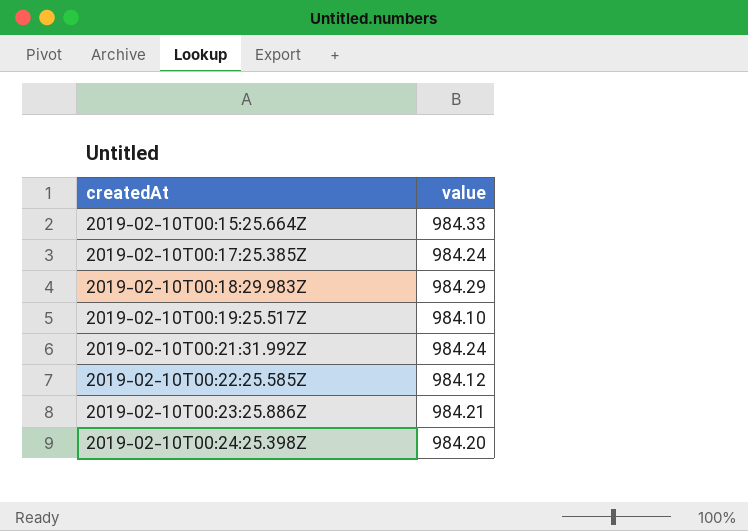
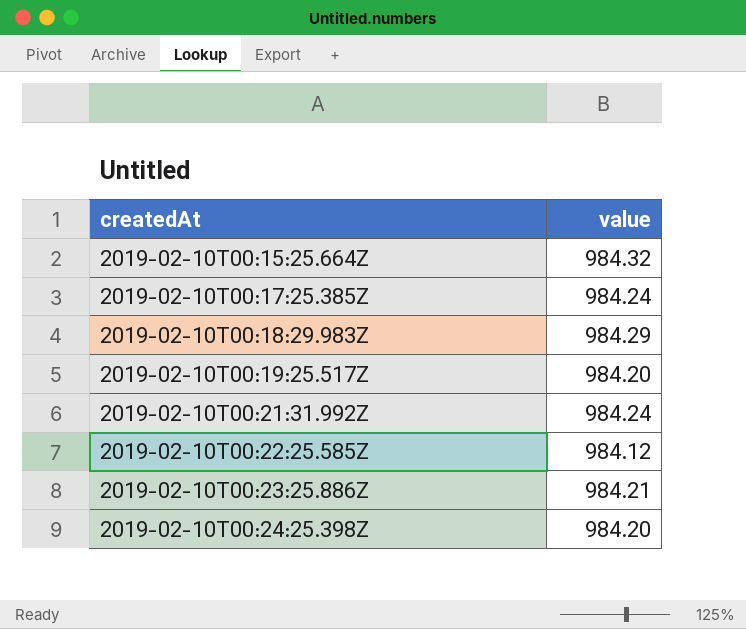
2019-02-10T00:15:25.664Z | value: 984.33 -> 984.32
2019-02-10T00:19:25.517Z | value: 984.10 -> 984.20

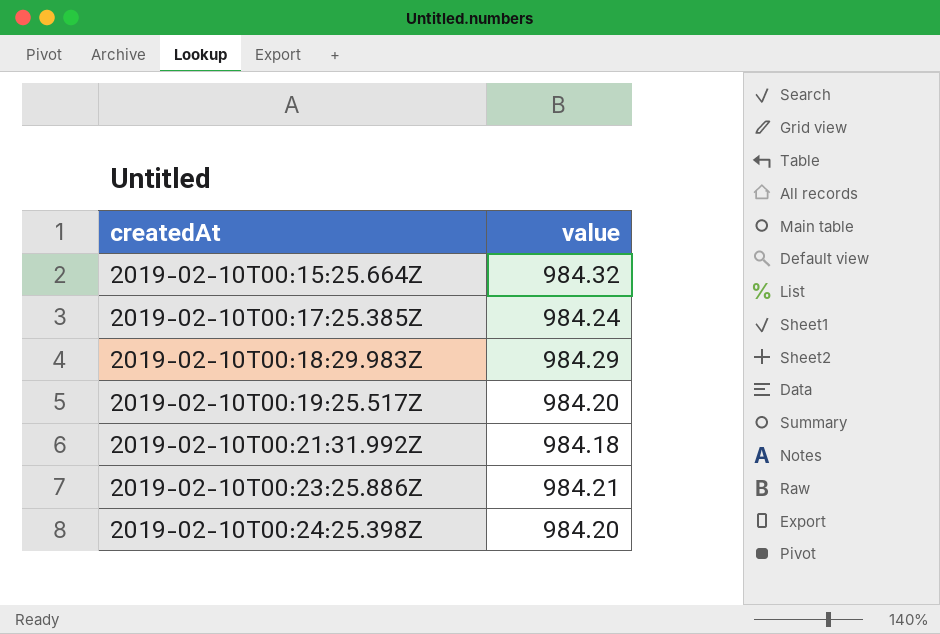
row 2019-02-10T00:22:25.585Z: 984.12 -> none
2019-02-10T00:21:31.992Z | value: 984.24 -> 984.18

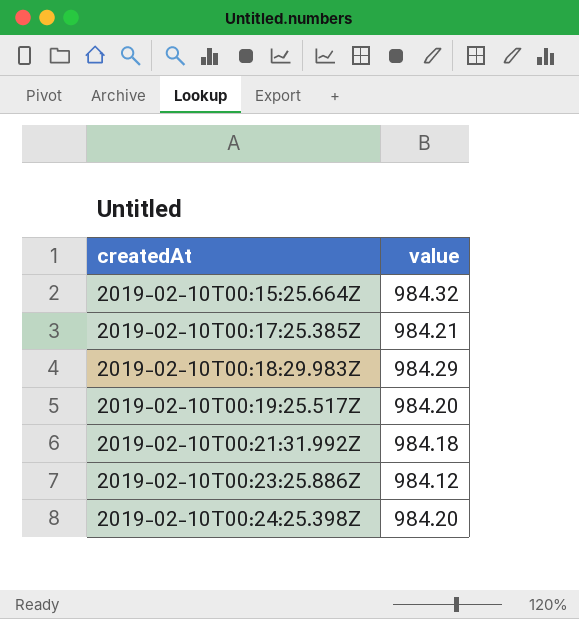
2019-02-10T00:17:25.385Z | value: 984.24 -> 984.21
2019-02-10T00:23:25.886Z | value: 984.21 -> 984.12

